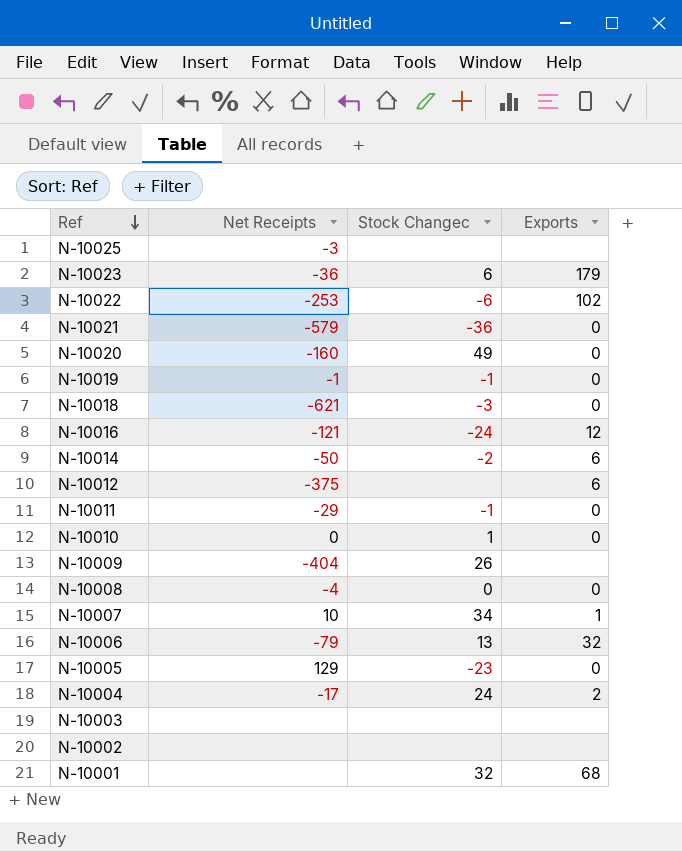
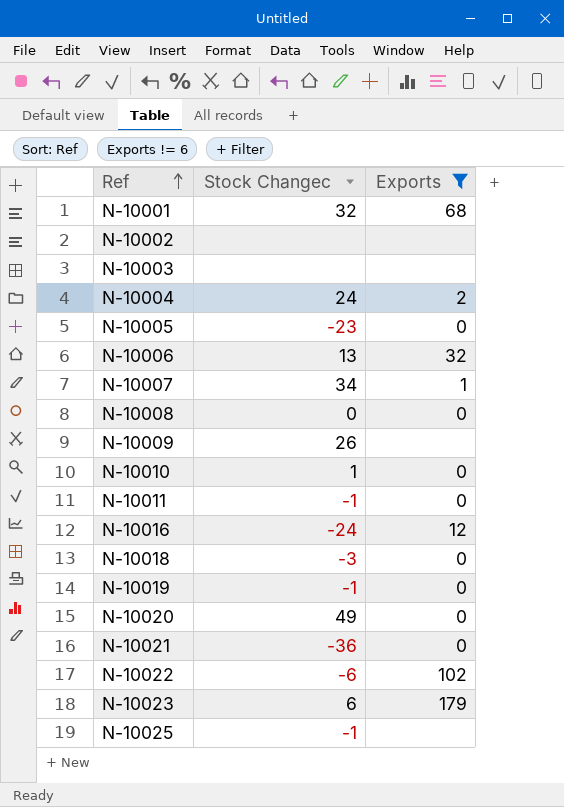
filter: none -> Exports != 6
row order: Ref descending -> Ref ascending
column Net Receipts | position: 2 -> none
N-10025 | Stock Changec: none -> -1

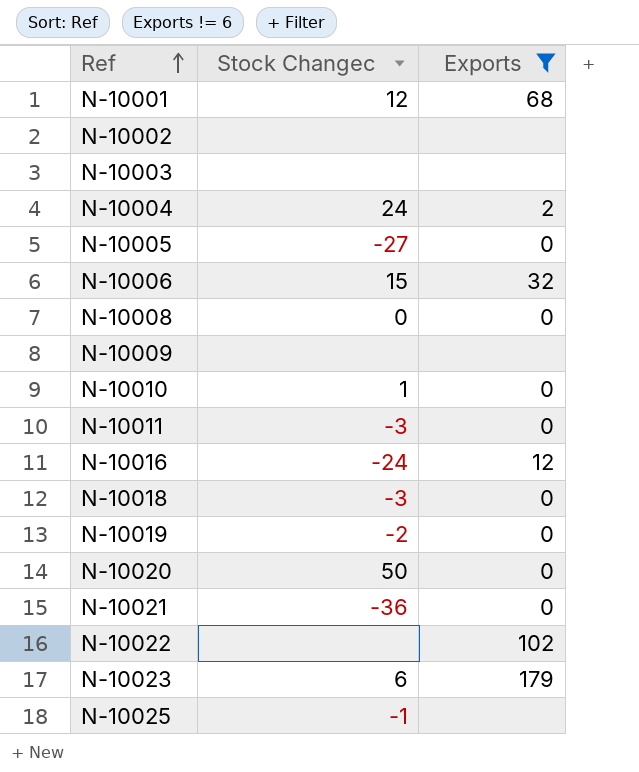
row N-10007: 34 | 1 -> none
N-10001 | Stock Changec: 32 -> 12
N-10005 | Stock Changec: -23 -> -27
N-10006 | Stock Changec: 13 -> 15
N-10009 | Stock Changec: 26 -> none
N-10011 | Stock Changec: -1 -> -3
N-10019 | Stock Changec: -1 -> -2
N-10020 | Stock Changec: 49 -> 50
N-10022 | Stock Changec: -6 -> none

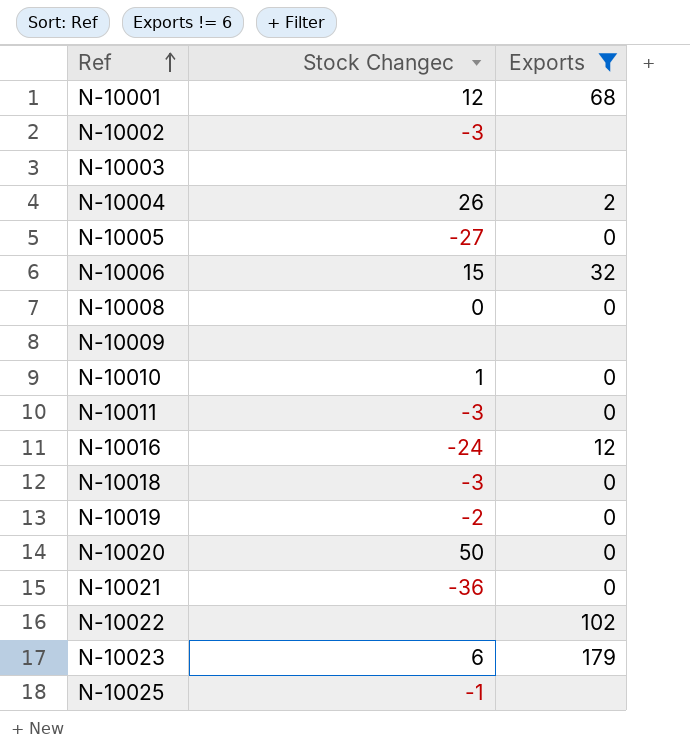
N-10002 | Stock Changec: none -> -3
N-10004 | Stock Changec: 24 -> 26

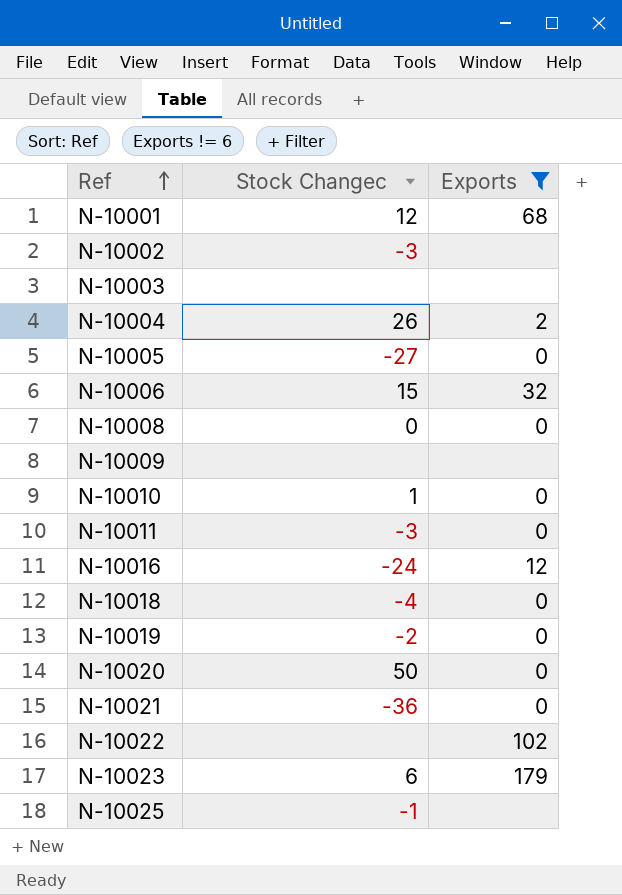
N-10018 | Stock Changec: -3 -> -4

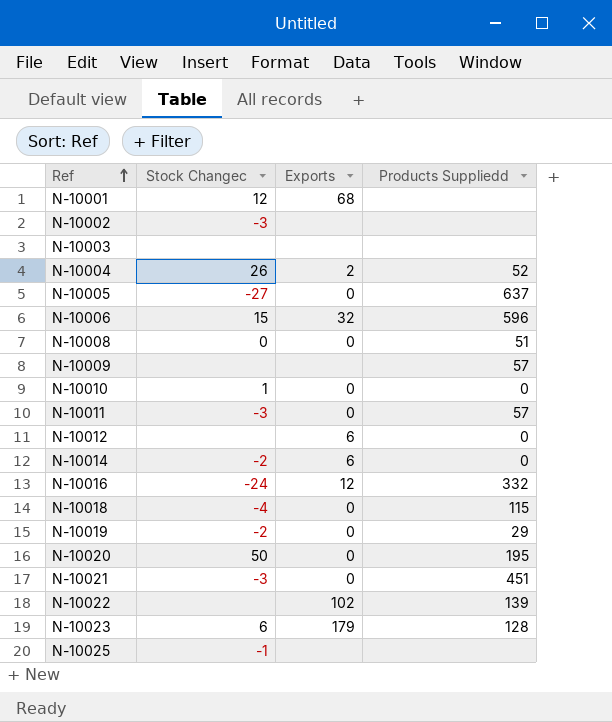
filter: Exports != 6 -> none
column Products Suppliedd | position: none -> 4
N-10021 | Stock Changec: -36 -> -3

